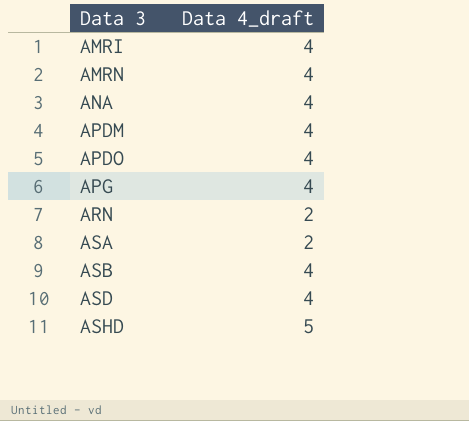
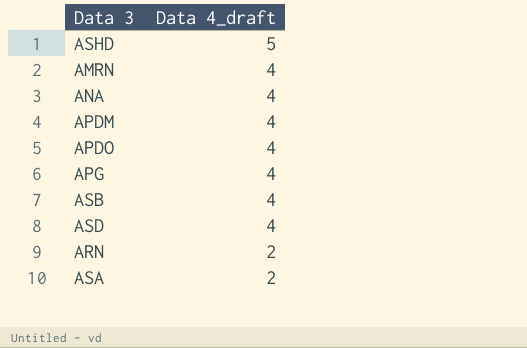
row order: Data 3 ascending -> Data 4_draft descending
row AMRI: 4 -> none

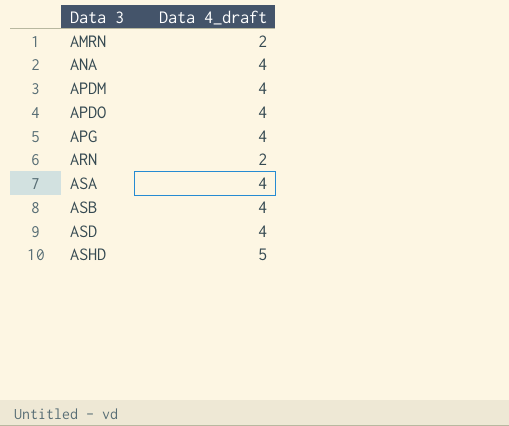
row order: Data 4_draft descending -> Data 3 ascending
AMRN | Data 4_draft: 4 -> 2
ASA | Data 4_draft: 2 -> 4

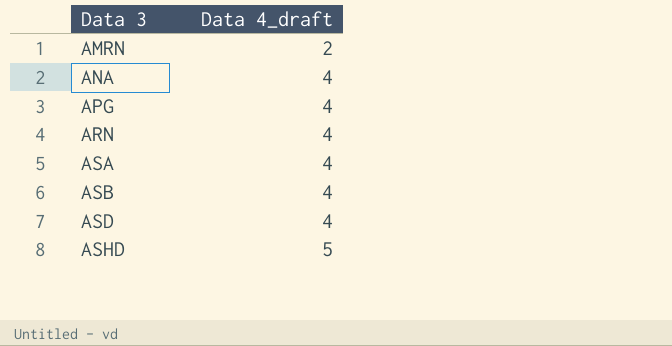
row APDM: 4 -> none
row APDO: 4 -> none
ARN | Data 4_draft: 2 -> 4

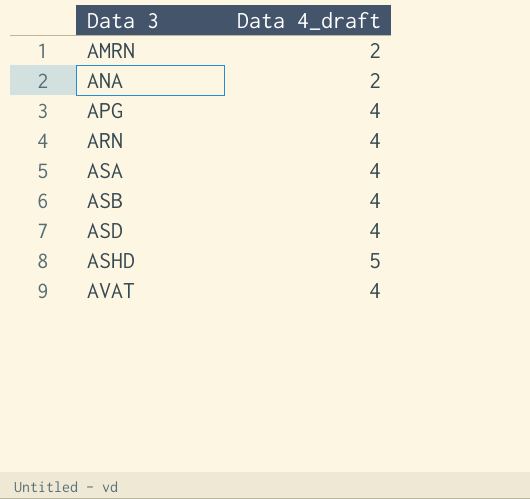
ANA | Data 4_draft: 4 -> 2
row AVAT: none -> 4

